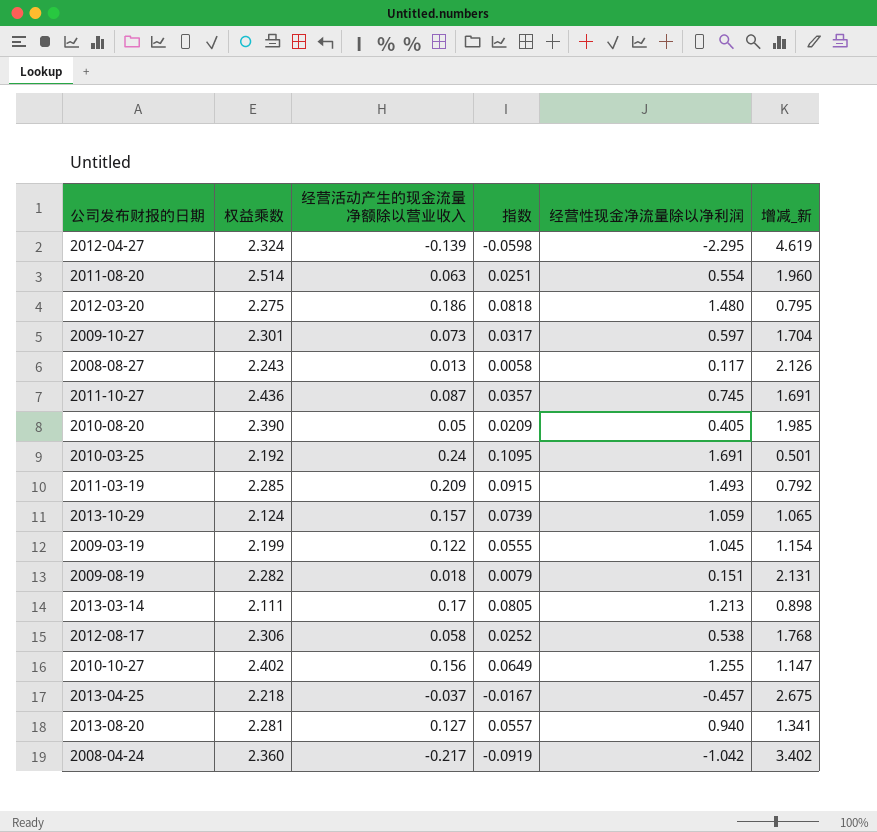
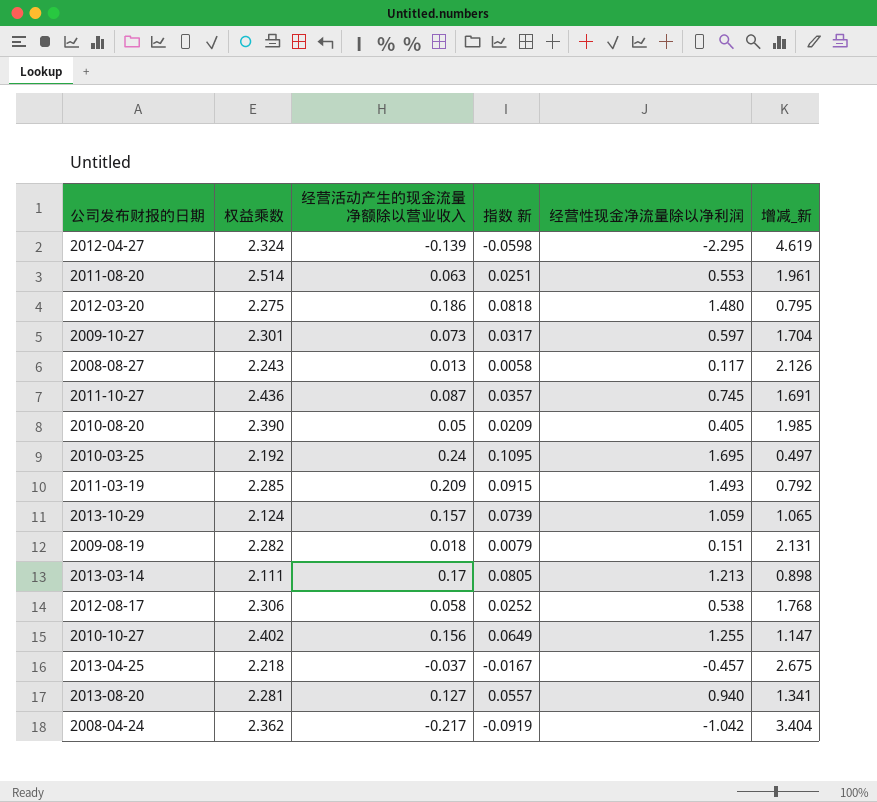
column name: 指数 -> 指数 新
row 2009-03-19: 2.199 | 0.122 | 0.0555 | 1.045 | 1.154 -> none
2011-08-20 | 经营性现金净流量除以净利润: 0.554 -> 0.553
2011-08-20 | 增减_新: 1.960 -> 1.961
2010-03-25 | 经营性现金净流量除以净利润: 1.691 -> 1.695
2010-03-25 | 增减_新: 0.501 -> 0.497
2008-04-24 | 权益乘数: 2.360 -> 2.362
2008-04-24 | 增减_新: 3.402 -> 3.404

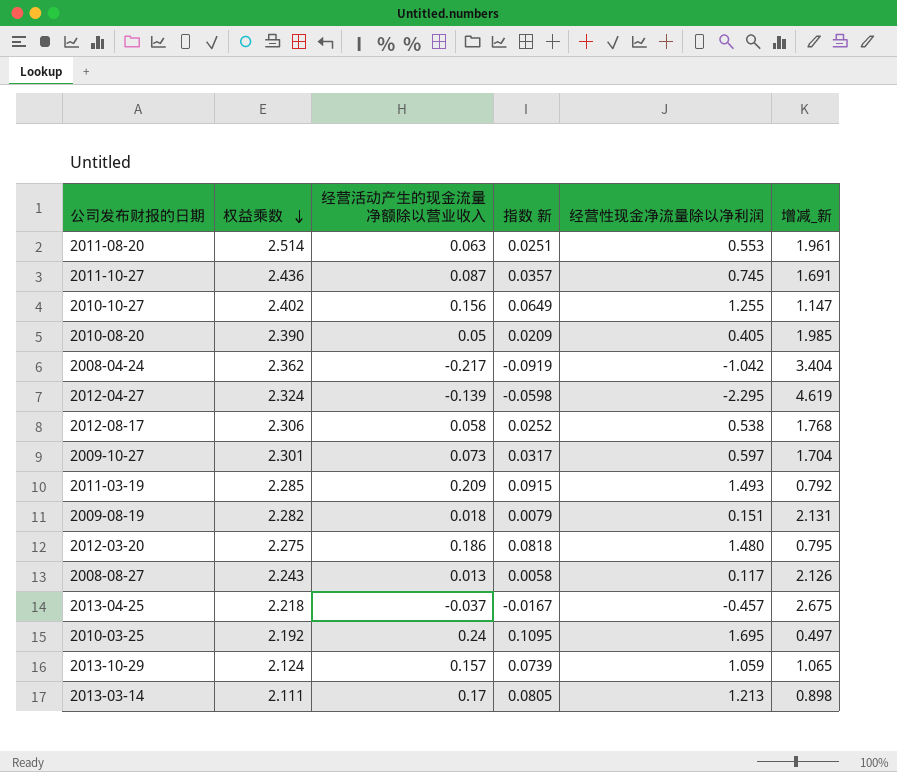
row order: none -> 权益乘数 descending
row 2013-08-20: 2.281 | 0.127 | 0.0557 | 0.940 | 1.341 -> none

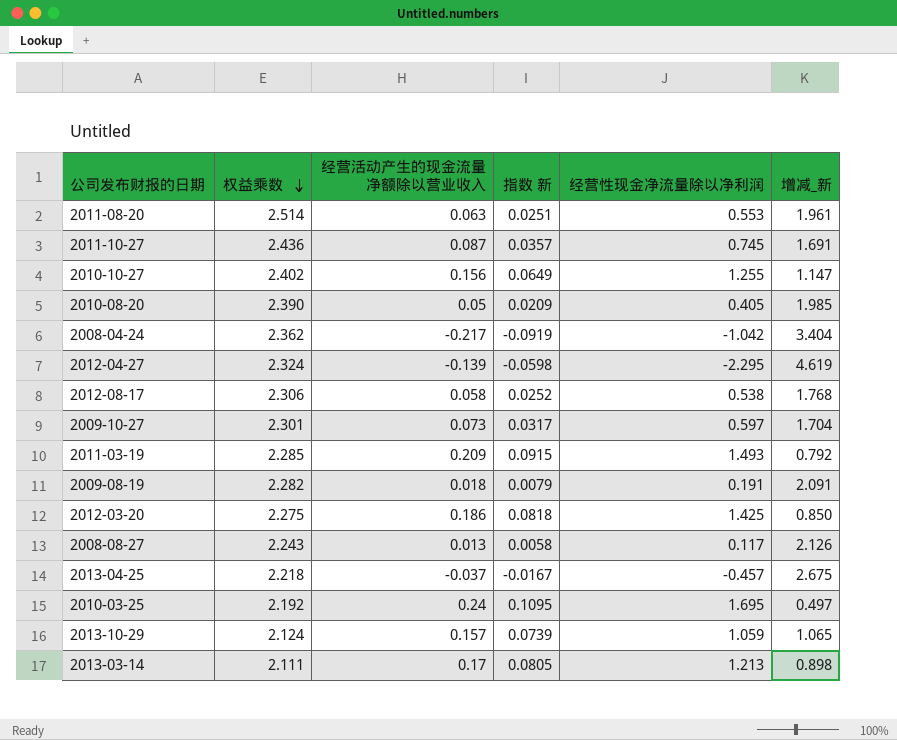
2009-08-19 | 经营性现金净流量除以净利润: 0.151 -> 0.191
2009-08-19 | 增减_新: 2.131 -> 2.091
2012-03-20 | 经营性现金净流量除以净利润: 1.480 -> 1.425
2012-03-20 | 增减_新: 0.795 -> 0.850

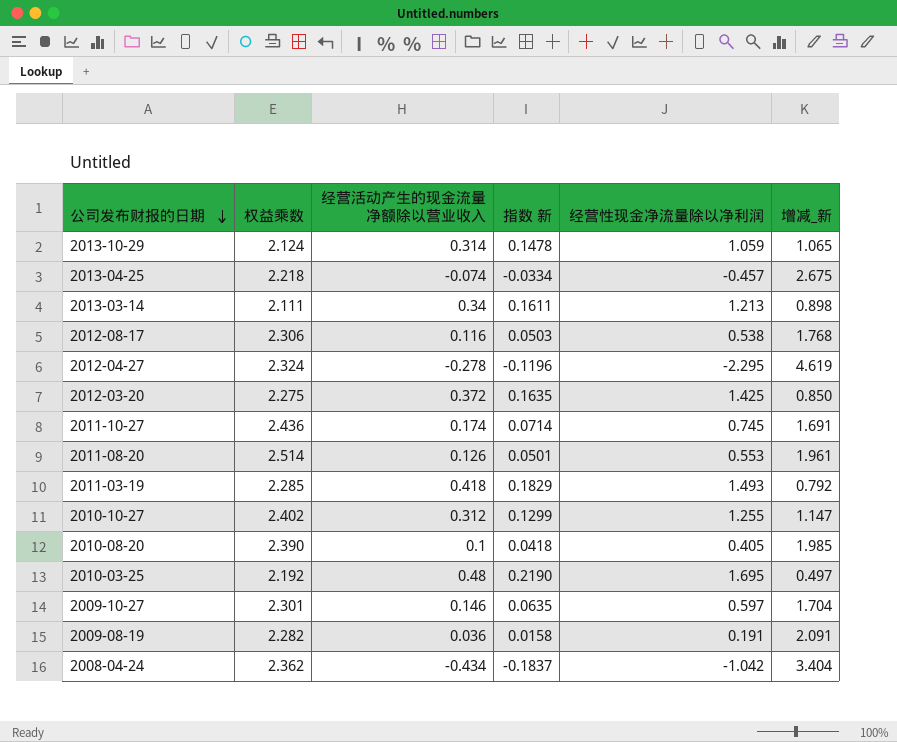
row order: 权益乘数 descending -> 公司发布财报的日期 descending
row 2008-08-27: 2.243 | 0.013 | 0.0058 | 0.117 | 2.126 -> none
2013-10-29 | 经营活动产生的现金流量净额除以营业收入: 0.157 -> 0.314
2013-10-29 | 指数 新: 0.0739 -> 0.1478
2013-04-25 | 经营活动产生的现金流量净额除以营业收入: -0.037 -> -0.074
2013-04-25 | 指数 新: -0.0167 -> -0.0334
2013-03-14 | 经营活动产生的现金流量净额除以营业收入: 0.17 -> 0.34
2013-03-14 | 指数 新: 0.0805 -> 0.1611
2012-08-17 | 经营活动产生的现金流量净额除以营业收入: 0.058 -> 0.116
2012-08-17 | 指数 新: 0.0252 -> 0.0503
2012-04-27 | 经营活动产生的现金流量净额除以营业收入: -0.139 -> -0.278
2012-04-27 | 指数 新: -0.0598 -> -0.1196
2012-03-20 | 经营活动产生的现金流量净额除以营业收入: 0.186 -> 0.372
2012-03-20 | 指数 新: 0.0818 -> 0.1635
2011-10-27 | 经营活动产生的现金流量净额除以营业收入: 0.087 -> 0.174
2011-10-27 | 指数 新: 0.0357 -> 0.0714
2011-08-20 | 经营活动产生的现金流量净额除以营业收入: 0.063 -> 0.126
2011-08-20 | 指数 新: 0.0251 -> 0.0501
2011-03-19 | 经营活动产生的现金流量净额除以营业收入: 0.209 -> 0.418
2011-03-19 | 指数 新: 0.0915 -> 0.1829
2010-10-27 | 经营活动产生的现金流量净额除以营业收入: 0.156 -> 0.312
2010-10-27 | 指数 新: 0.0649 -> 0.1299
2010-08-20 | 经营活动产生的现金流量净额除以营业收入: 0.05 -> 0.1
2010-08-20 | 指数 新: 0.0209 -> 0.0418
2010-03-25 | 经营活动产生的现金流量净额除以营业收入: 0.24 -> 0.48
2010-03-25 | 指数 新: 0.1095 -> 0.2190
2009-10-27 | 经营活动产生的现金流量净额除以营业收入: 0.073 -> 0.146
2009-10-27 | 指数 新: 0.0317 -> 0.0635
2009-08-19 | 经营活动产生的现金流量净额除以营业收入: 0.018 -> 0.036
2009-08-19 | 指数 新: 0.0079 -> 0.0158
2008-04-24 | 经营活动产生的现金流量净额除以营业收入: -0.217 -> -0.434
2008-04-24 | 指数 新: -0.0919 -> -0.1837

